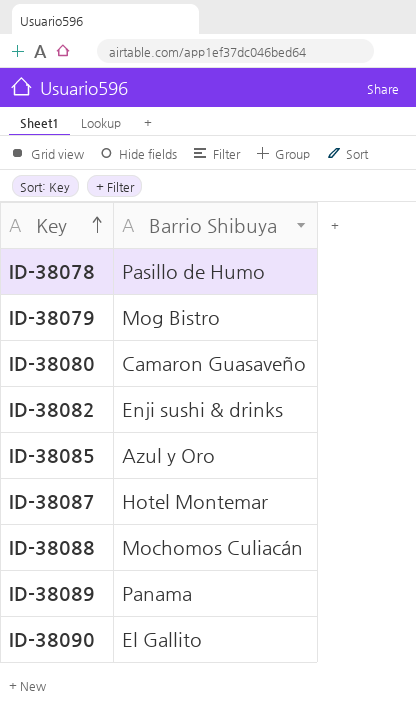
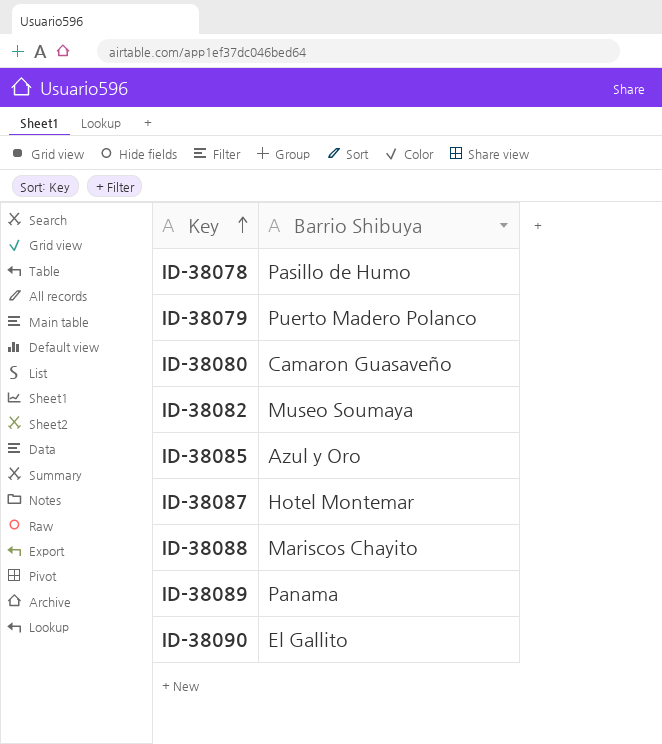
ID-38079 | Barrio Shibuya: Mog Bistro -> Puerto Madero Polanco
ID-38082 | Barrio Shibuya: Enji sushi & drinks -> Museo Soumaya
ID-38088 | Barrio Shibuya: Mochomos Culiacán -> Mariscos Chayito

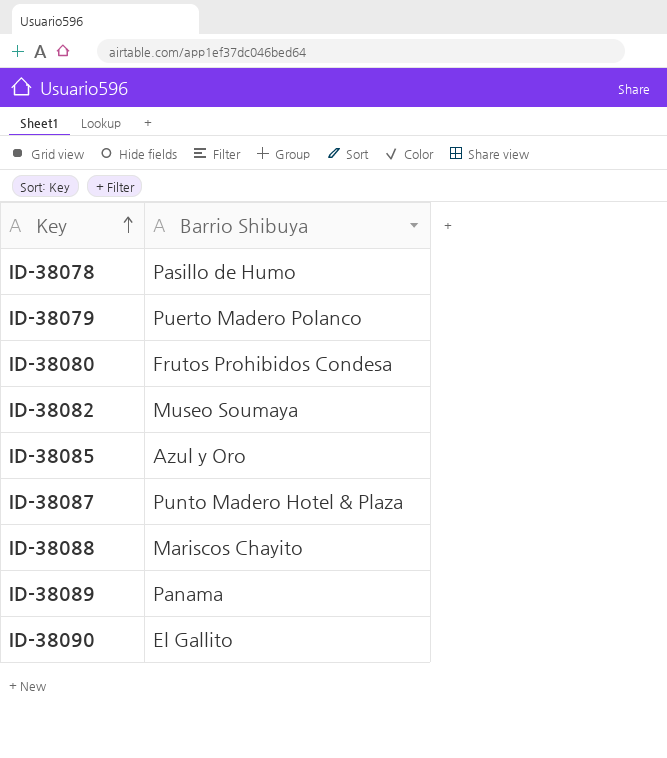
ID-38080 | Barrio Shibuya: Camaron Guasaveño -> Frutos Prohibidos Condesa
ID-38087 | Barrio Shibuya: Hotel Montemar -> Punto Madero Hotel & Plaza

